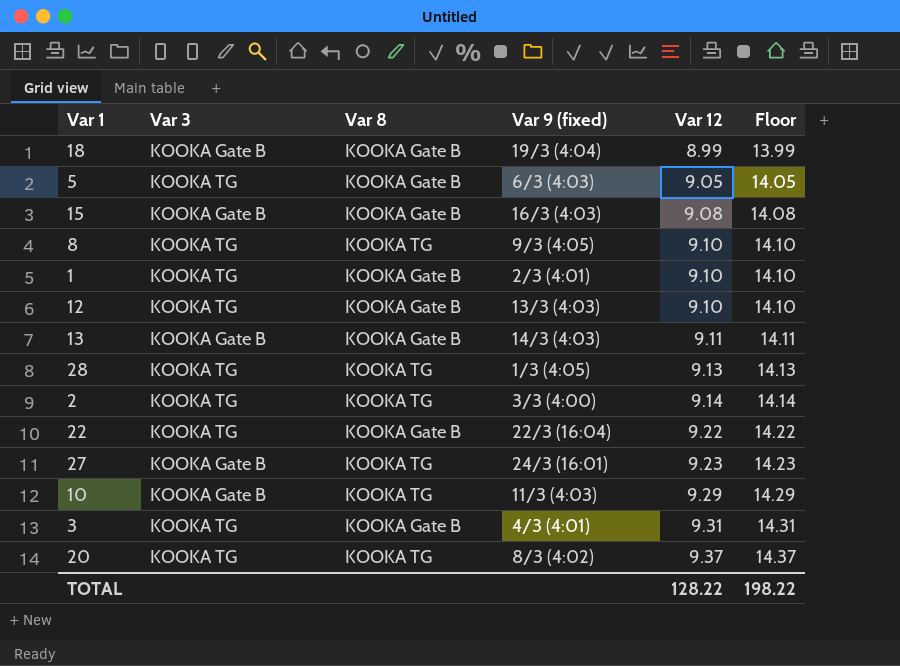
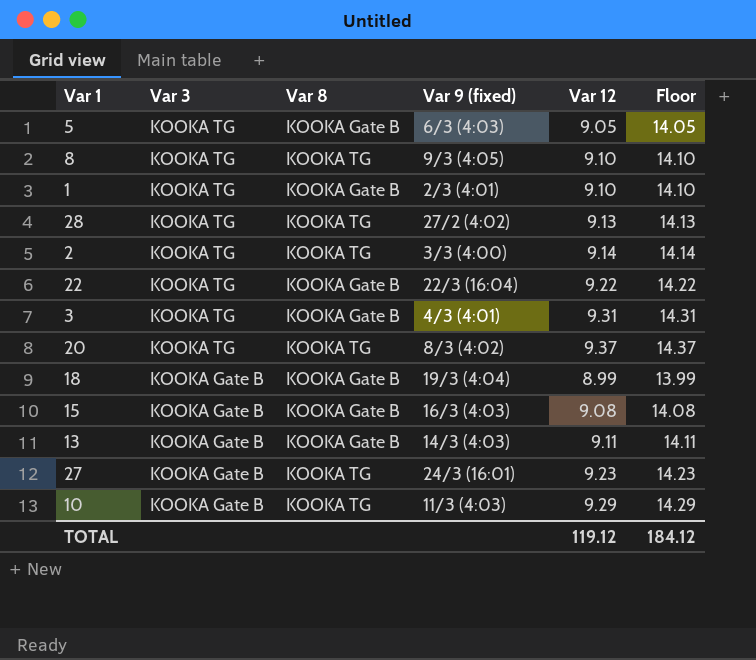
row order: Var 12 ascending -> Var 3 descending
row 12: KOOKA TG | KOOKA Gate B | 13/3 (4:03) | 9.10 | 14.10 -> none
28 | Var 9 (fixed): 1/3 (4:05) -> 27/2 (4:02)
TOTAL | Var 12: 128.22 -> 119.12
TOTAL | Floor: 198.22 -> 184.12

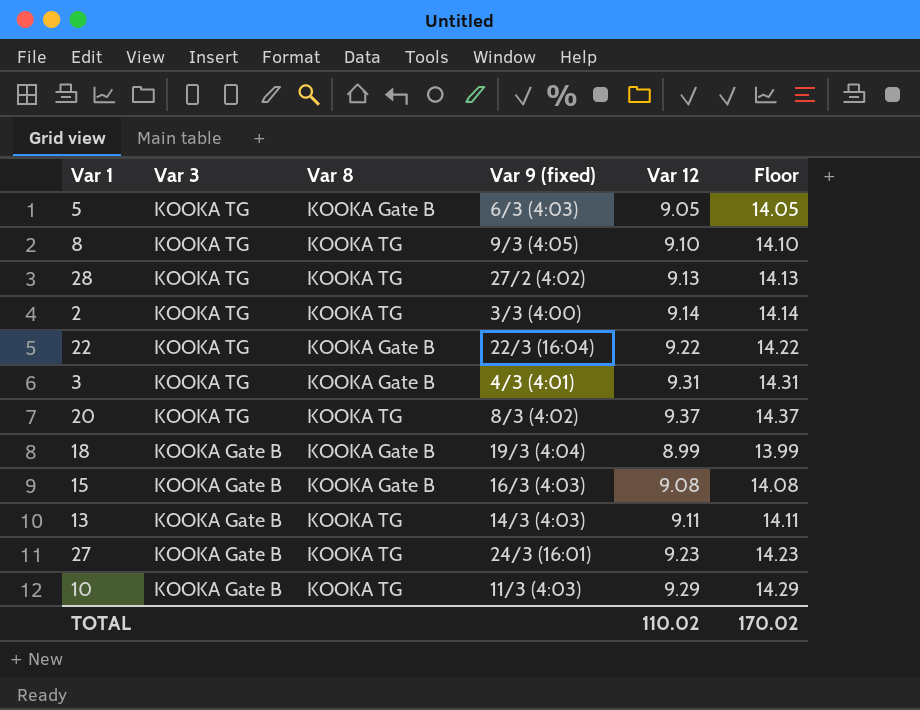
row 1: KOOKA TG | KOOKA Gate B | 2/3 (4:01) | 9.10 | 14.10 -> none
13 | Var 8: KOOKA Gate B -> KOOKA TG
TOTAL | Var 12: 119.12 -> 110.02
TOTAL | Floor: 184.12 -> 170.02

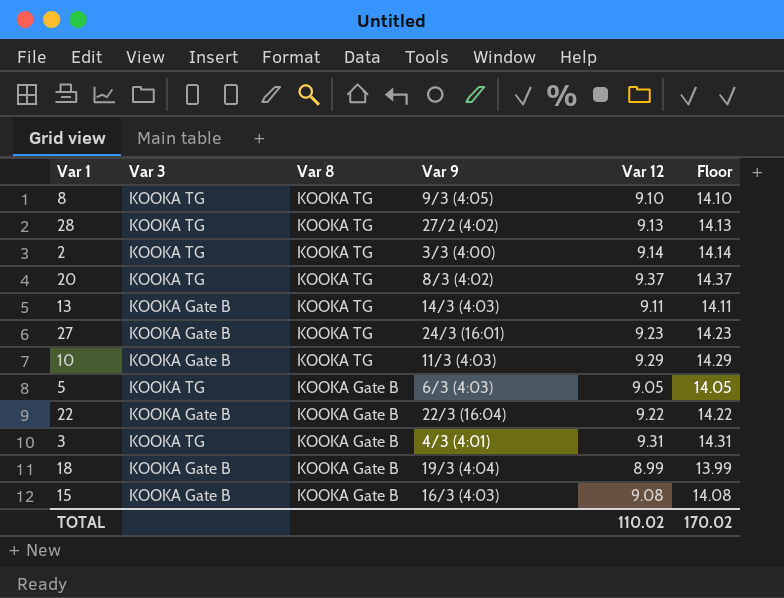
row order: Var 3 descending -> Var 8 descending
column name: Var 9 (fixed) -> Var 9
22 | Var 3: KOOKA TG -> KOOKA Gate B

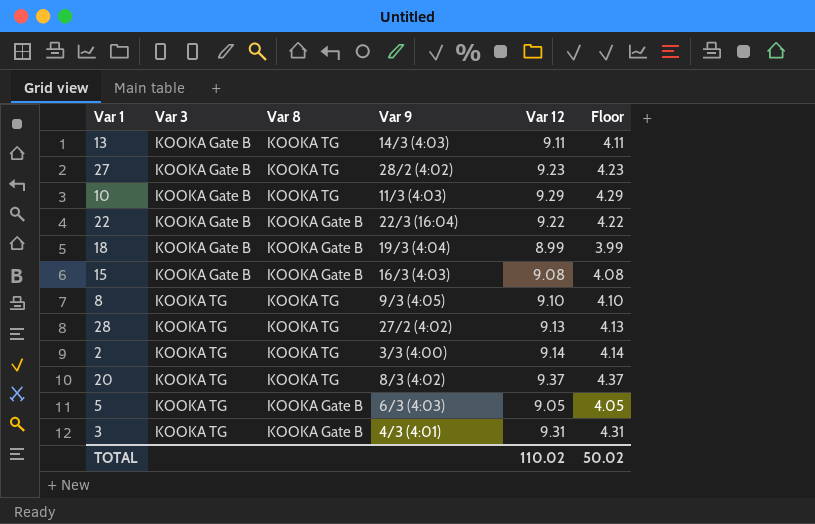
row order: Var 8 descending -> Var 3 ascending
column Floor | formula: [Var 12] + 5 -> [Var 12] - 5
27 | Var 9: 24/3 (16:01) -> 28/2 (4:02)
TOTAL | Floor: 170.02 -> 50.02

